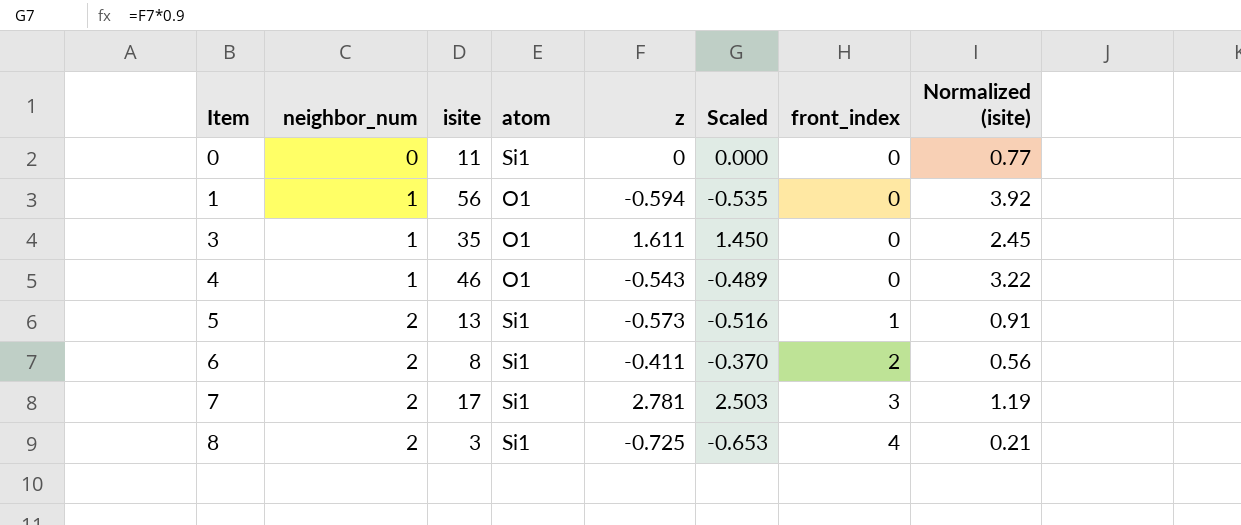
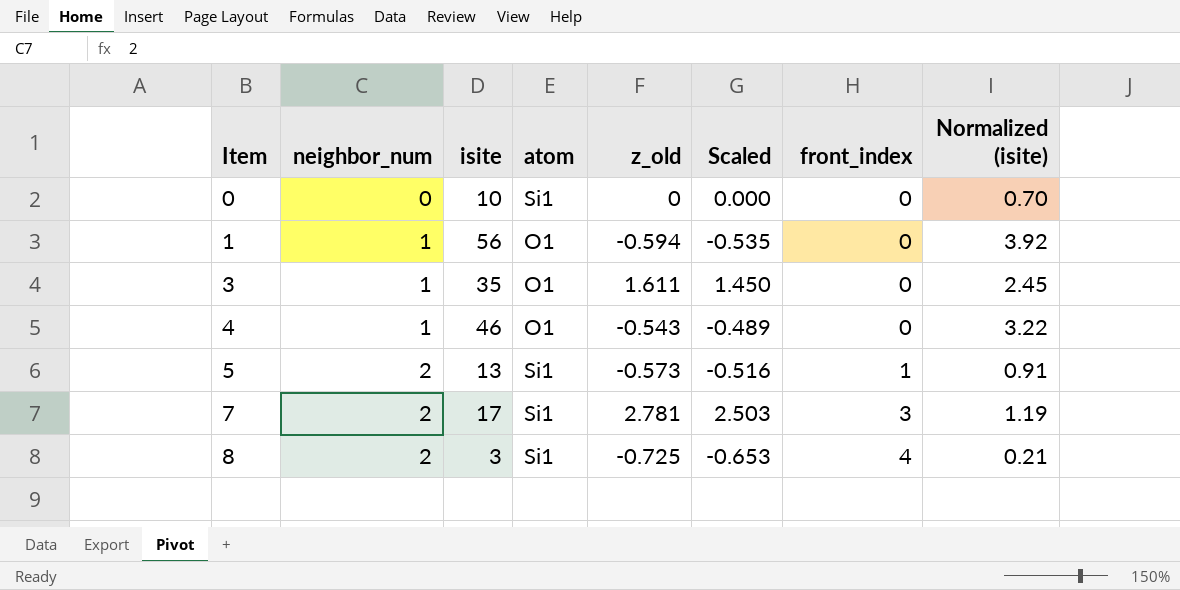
column name: z -> z_old
row 6: 2 | 8 | Si1 | -0.411 | -0.370 | 2 | 0.56 -> none
0 | isite: 11 -> 10
0 | Normalized (isite): 0.77 -> 0.70

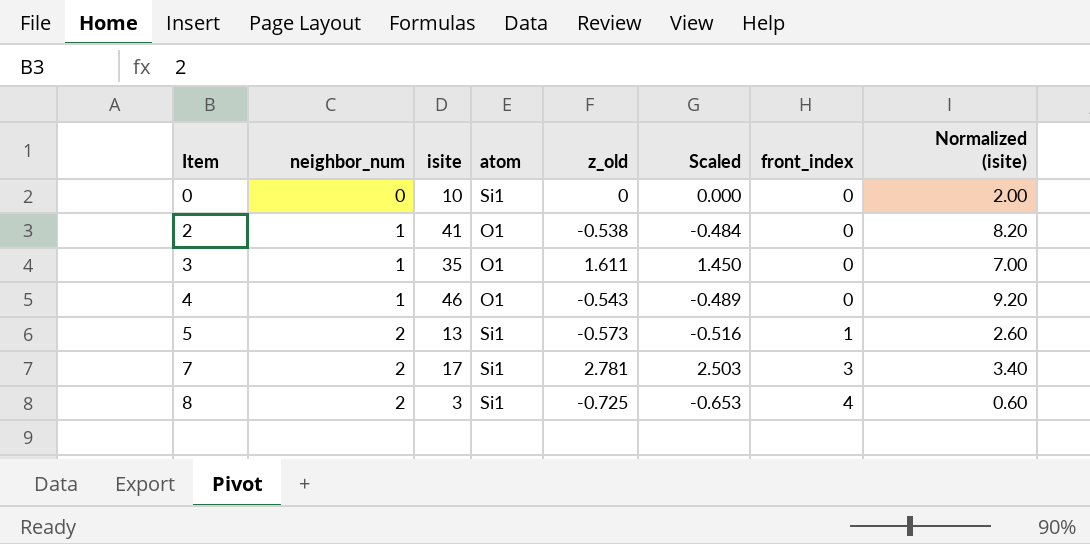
column Normalized (isite) | formula: [isite] * 0.07 -> [isite] * 0.2
row 1: 1 | 56 | O1 | -0.594 | -0.535 | 0 | 3.92 -> none
row 2: none -> 1 | 41 | O1 | -0.538 | -0.484 | 0 | 8.20

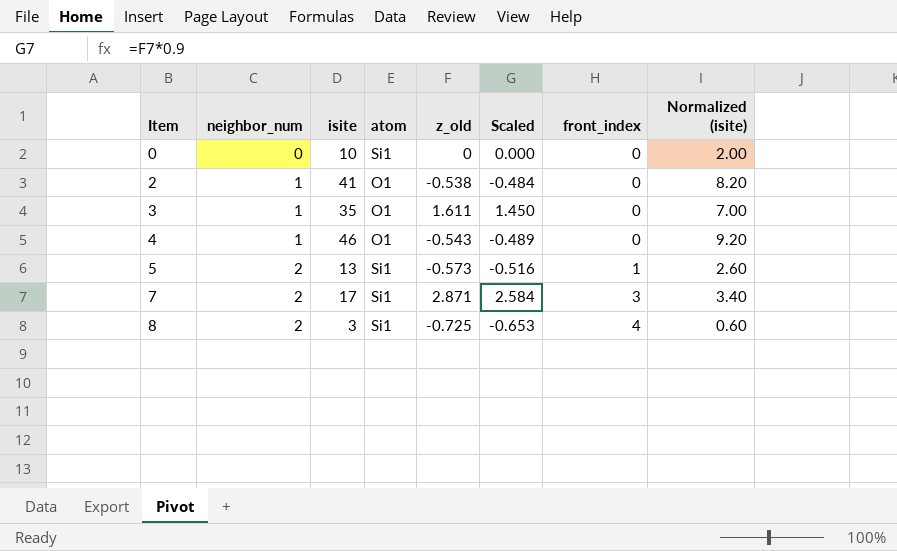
7 | z_old: 2.781 -> 2.871
7 | Scaled: 2.503 -> 2.584

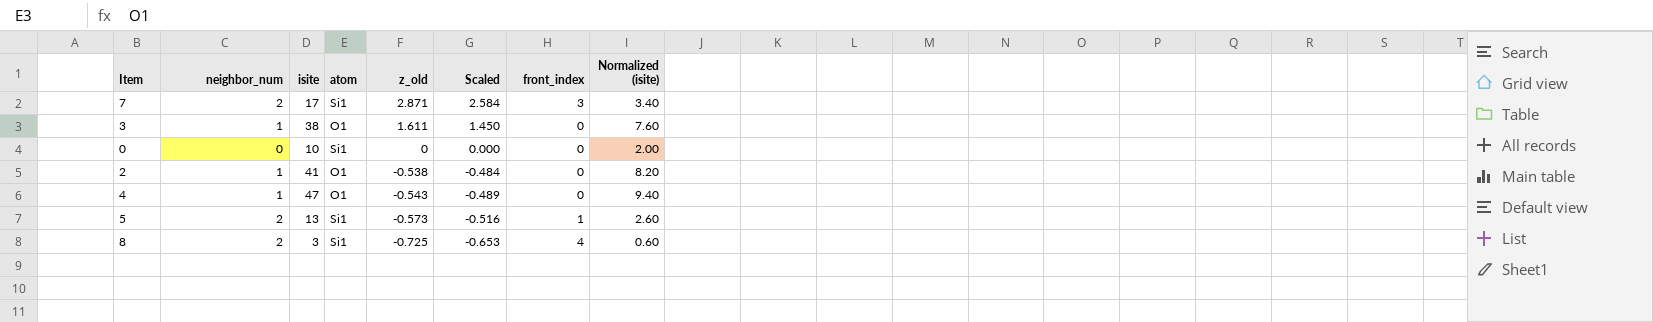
row order: Item ascending -> z_old descending
3 | isite: 35 -> 38
3 | Normalized (isite): 7.00 -> 7.60
4 | isite: 46 -> 47
4 | Normalized (isite): 9.20 -> 9.40

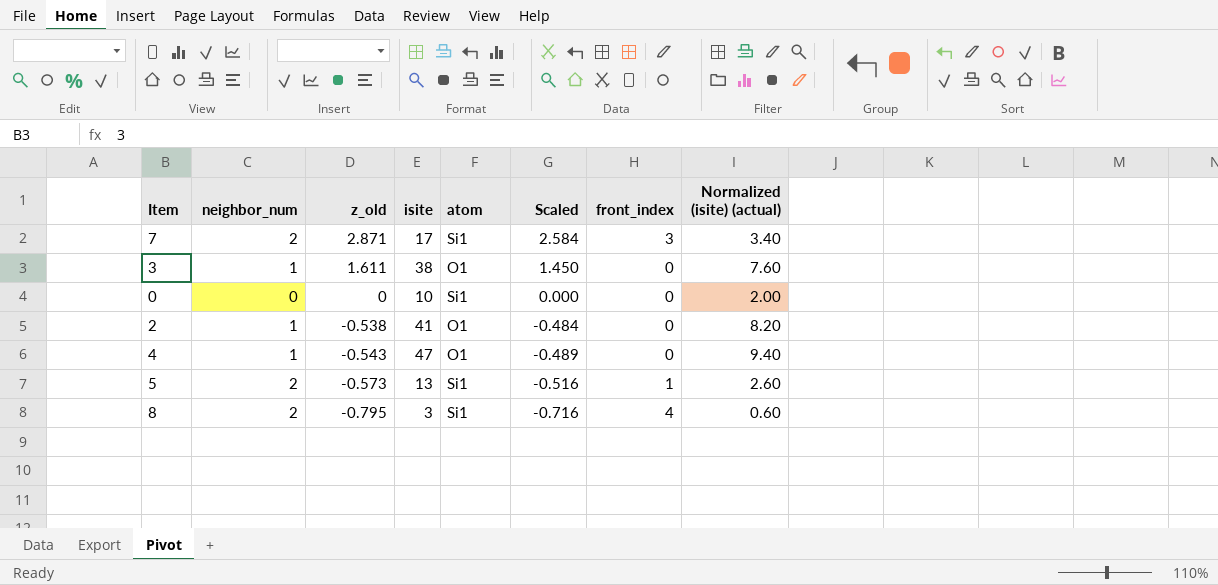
column z_old | position: 5 -> 3
column name: Normalized (isite) -> Normalized (isite) (actual)
8 | z_old: -0.725 -> -0.795
8 | Scaled: -0.653 -> -0.716

